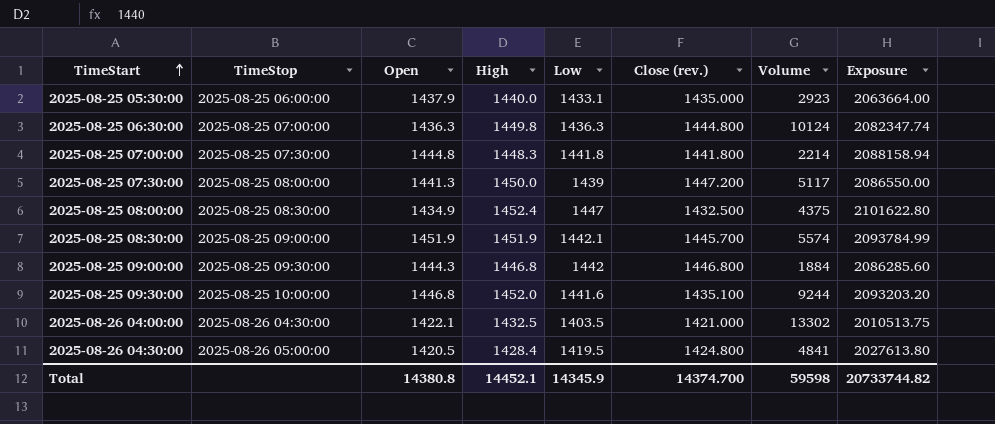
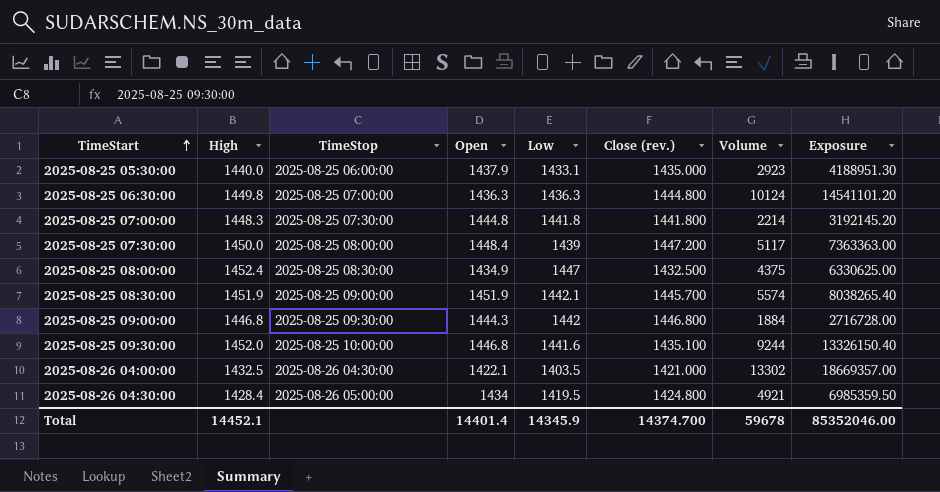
column High | position: 4 -> 2
column Exposure | formula: [High] * [Low] -> [Low] * [Volume]
2025-08-25 07:30:00 | Open: 1441.3 -> 1448.4
2025-08-26 04:30:00 | Open: 1420.5 -> 1434
2025-08-26 04:30:00 | Volume: 4841 -> 4921
Total | Open: 14380.8 -> 14401.4
Total | Volume: 59598 -> 59678
Total | Exposure: 20733744.82 -> 85352046.00

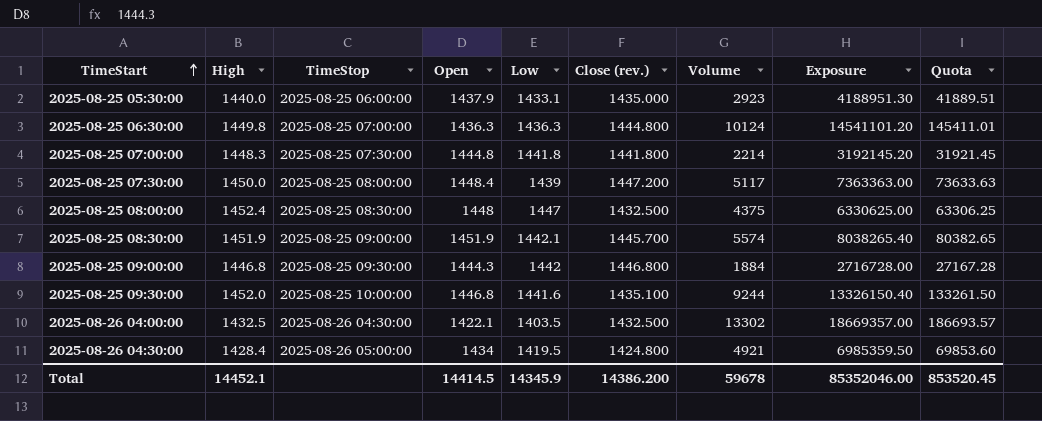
column Quota | formula: none -> [Exposure] * 0.01
2025-08-25 08:00:00 | Open: 1434.9 -> 1448
2025-08-26 04:00:00 | Close (rev.): 1421.000 -> 1432.500
Total | Open: 14401.4 -> 14414.5
Total | Close (rev.): 14374.700 -> 14386.200

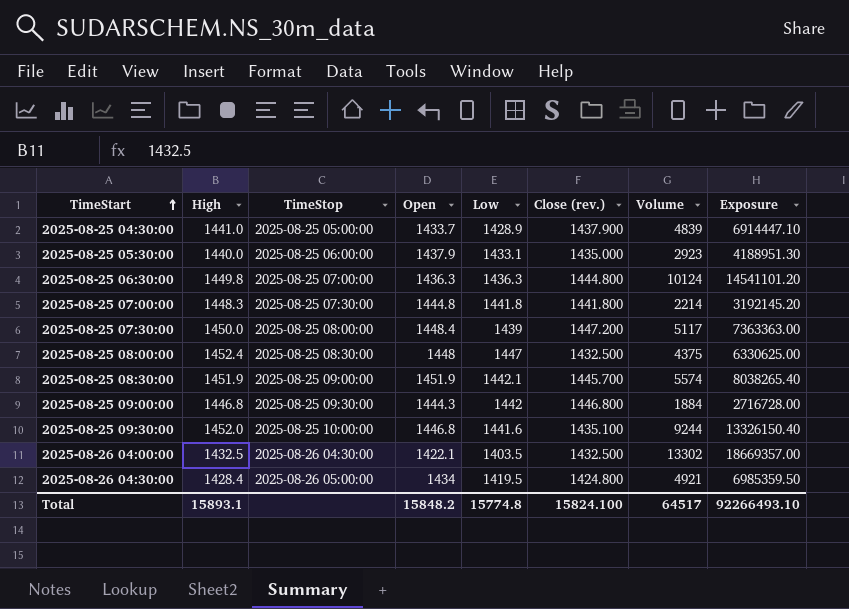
column Quota | formula: [Exposure] * 0.01 -> none
row 2025-08-25 04:30:00: none -> 1441.0 | 2025-08-25 05:00:00 | 1433.7 | 1428.9 | 1437.900 | 4839 | 6914447.10
Total | High: 14452.1 -> 15893.1
Total | Open: 14414.5 -> 15848.2
Total | Low: 14345.9 -> 15774.8
Total | Close (rev.): 14386.200 -> 15824.100
Total | Volume: 59678 -> 64517
Total | Exposure: 85352046.00 -> 92266493.10

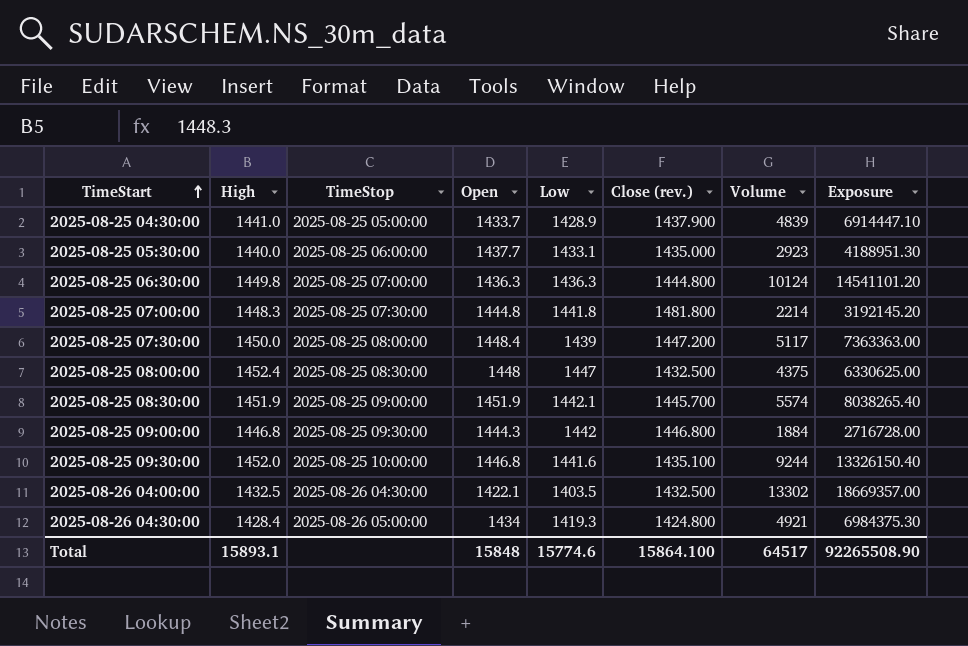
2025-08-25 05:30:00 | Open: 1437.9 -> 1437.7
2025-08-25 07:00:00 | Close (rev.): 1441.800 -> 1481.800
2025-08-26 04:30:00 | Low: 1419.5 -> 1419.3
2025-08-26 04:30:00 | Exposure: 6985359.50 -> 6984375.30
Total | Open: 15848.2 -> 15848
Total | Low: 15774.8 -> 15774.6
Total | Close (rev.): 15824.100 -> 15864.100
Total | Exposure: 92266493.10 -> 92265508.90

